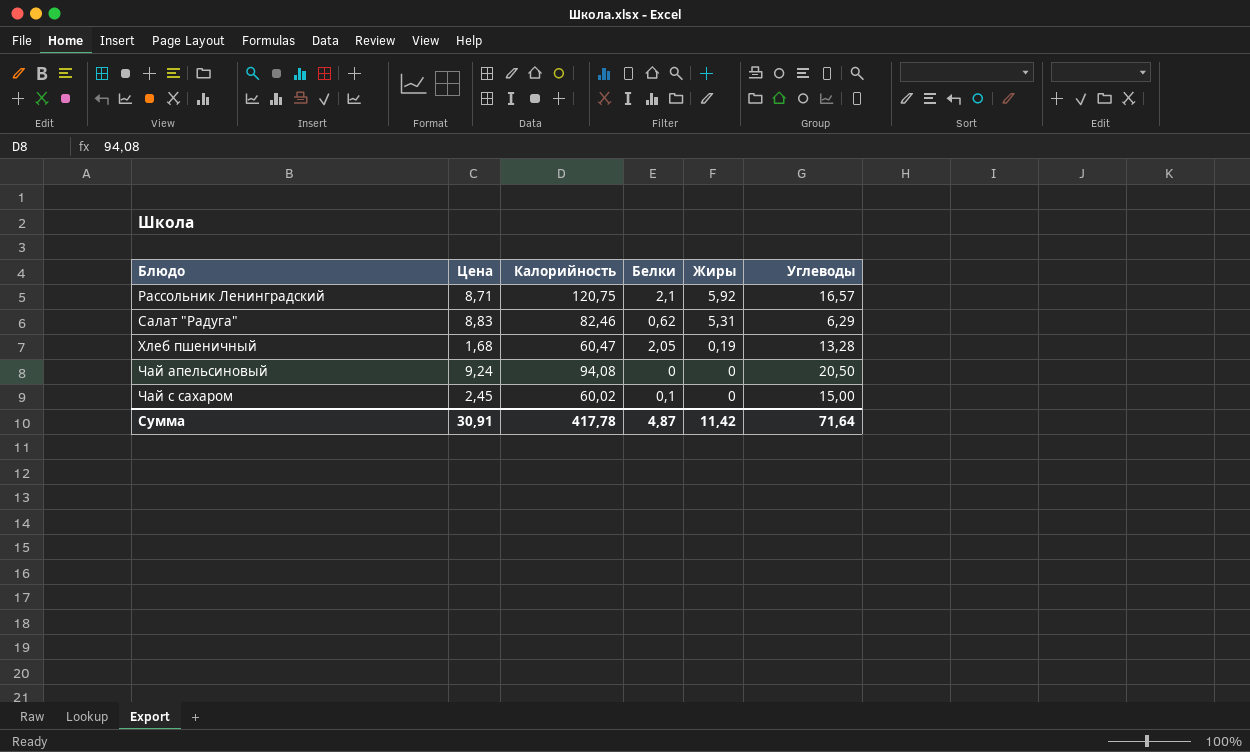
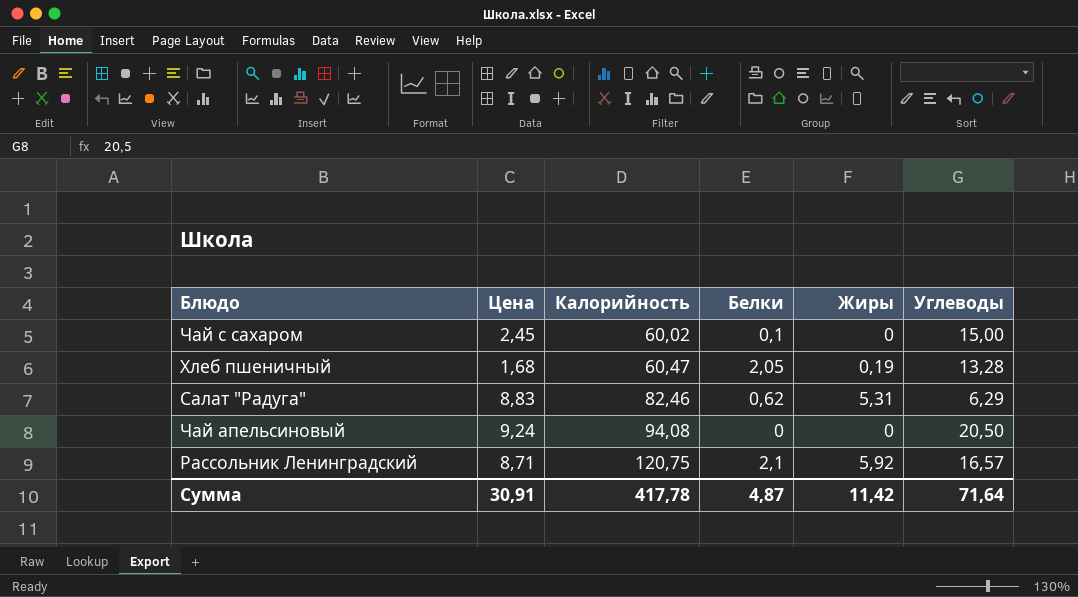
row order: Блюдо ascending -> Калорийность ascending

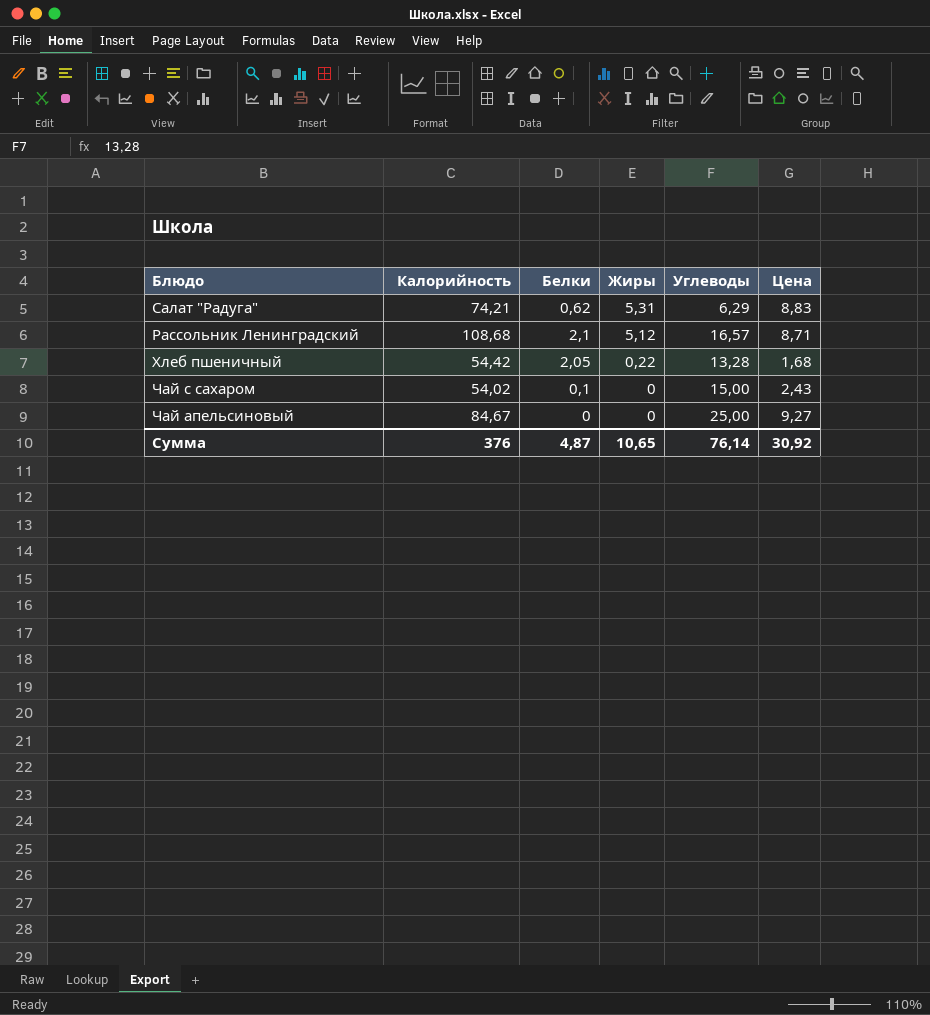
row order: Калорийность ascending -> Жиры descending
column Цена | position: 2 -> 6
Салат "Радуга" | Калорийность: 82,46 -> 74,21
Рассольник Ленинградский | Калорийность: 120,75 -> 108,68
Рассольник Ленинградский | Жиры: 5,92 -> 5,12
Хлеб пшеничный | Калорийность: 60,47 -> 54,42
Хлеб пшеничный | Жиры: 0,19 -> 0,22
Чай с сахаром | Калорийность: 60,02 -> 54,02
Чай с сахаром | Цена: 2,45 -> 2,43
Чай апельсиновый | Калорийность: 94,08 -> 84,67
Чай апельсиновый | Углеводы: 20,50 -> 25,00
Чай апельсиновый | Цена: 9,24 -> 9,27
Сумма | Калорийность: 417,78 -> 376
Сумма | Жиры: 11,42 -> 10,65
Сумма | Углеводы: 71,64 -> 76,14
Сумма | Цена: 30,91 -> 30,92

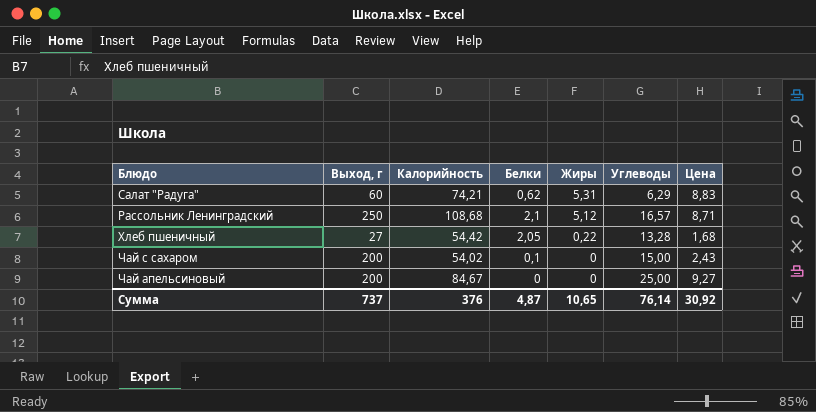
column Выход, г | position: none -> 2

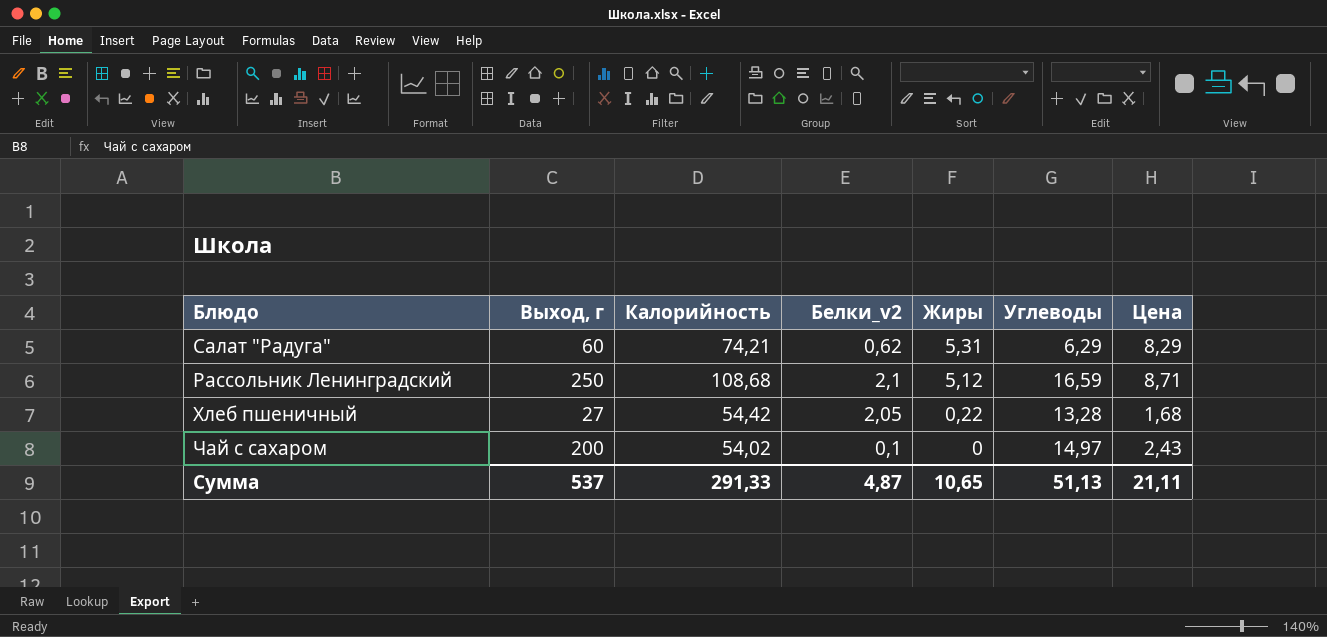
column name: Белки -> Белки_v2
row Чай апельсиновый: 200 | 84,67 | 0 | 0 | 25,00 | 9,27 -> none
Салат "Радуга" | Цена: 8,83 -> 8,29
Рассольник Ленинградский | Углеводы: 16,57 -> 16,59
Чай с сахаром | Углеводы: 15,00 -> 14,97
Сумма | Выход, г: 737 -> 537
Сумма | Калорийность: 376 -> 291,33
Сумма | Углеводы: 76,14 -> 51,13
Сумма | Цена: 30,92 -> 21,11

